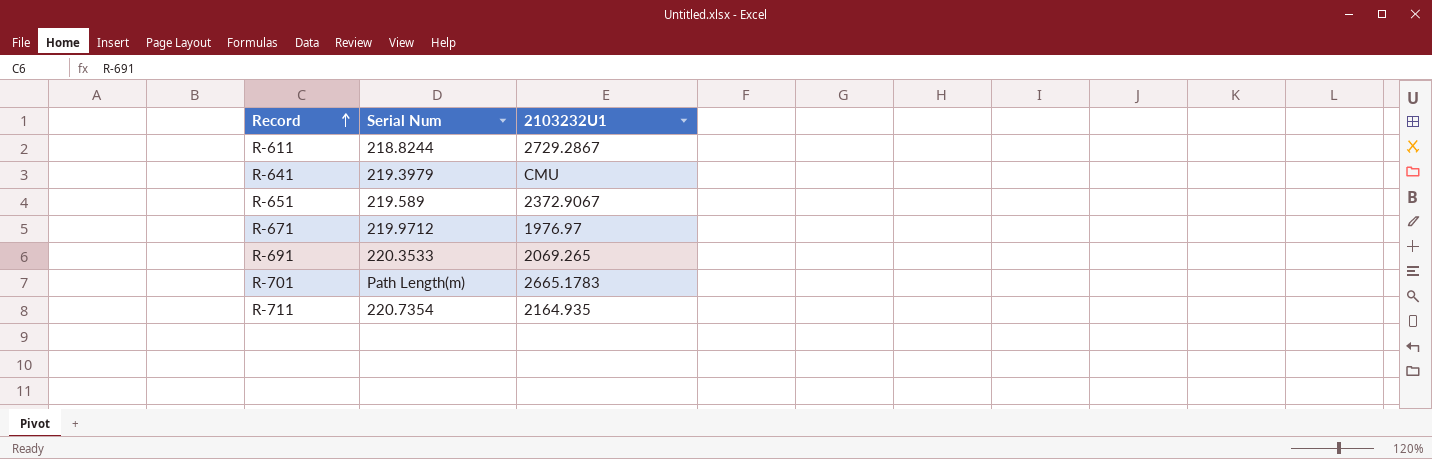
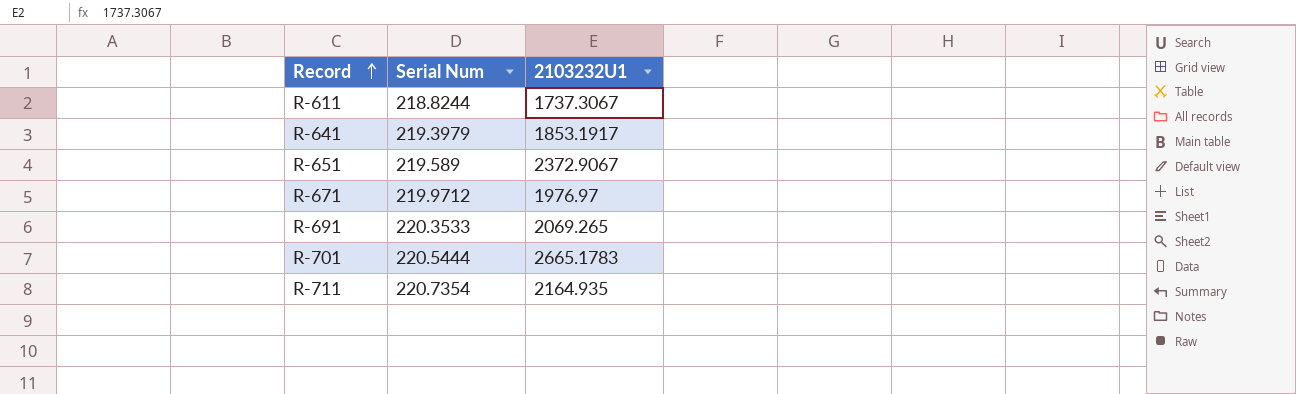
R-611 | 2103232U1: 2729.2867 -> 1737.3067
R-641 | 2103232U1: CMU -> 1853.1917
R-701 | Serial Num: Path Length(m) -> 220.5444

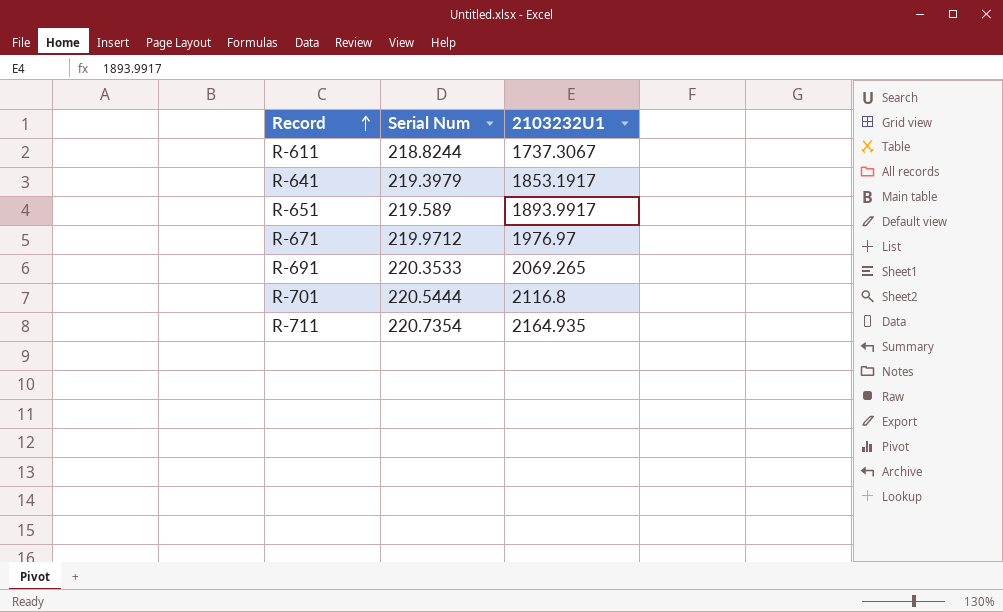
R-651 | 2103232U1: 2372.9067 -> 1893.9917
R-701 | 2103232U1: 2665.1783 -> 2116.8

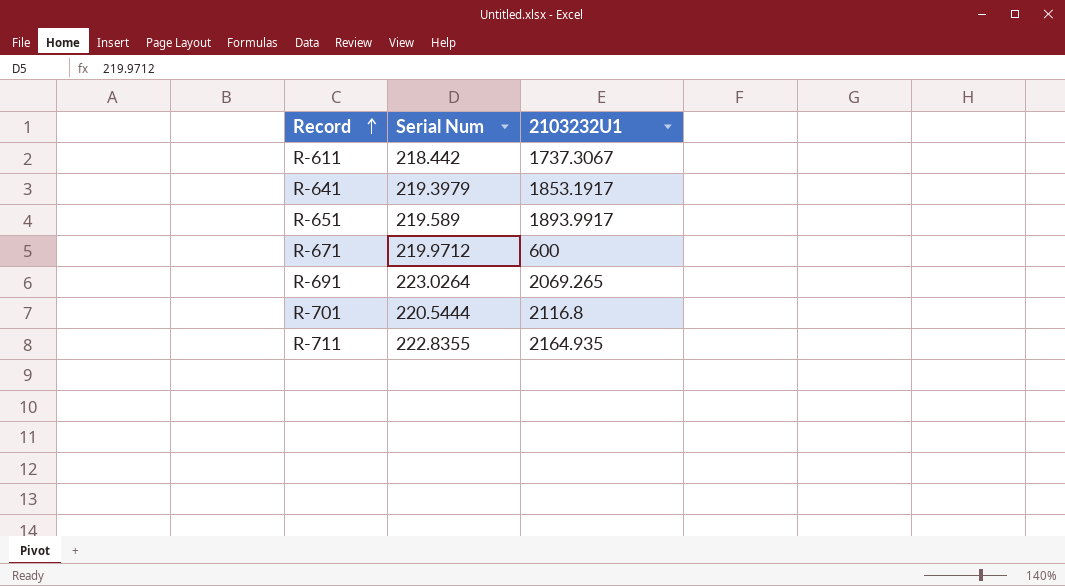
R-611 | Serial Num: 218.8244 -> 218.442
R-671 | 2103232U1: 1976.97 -> 600
R-691 | Serial Num: 220.3533 -> 223.0264
R-711 | Serial Num: 220.7354 -> 222.8355

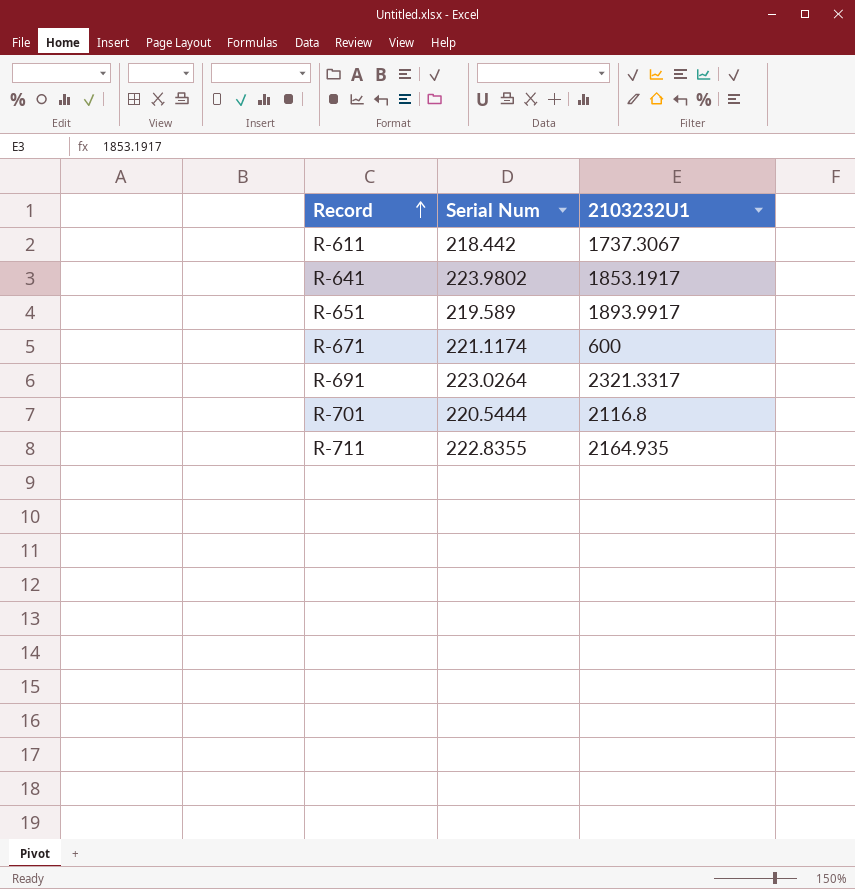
R-641 | Serial Num: 219.3979 -> 223.9802
R-671 | Serial Num: 219.9712 -> 221.1174
R-691 | 2103232U1: 2069.265 -> 2321.3317

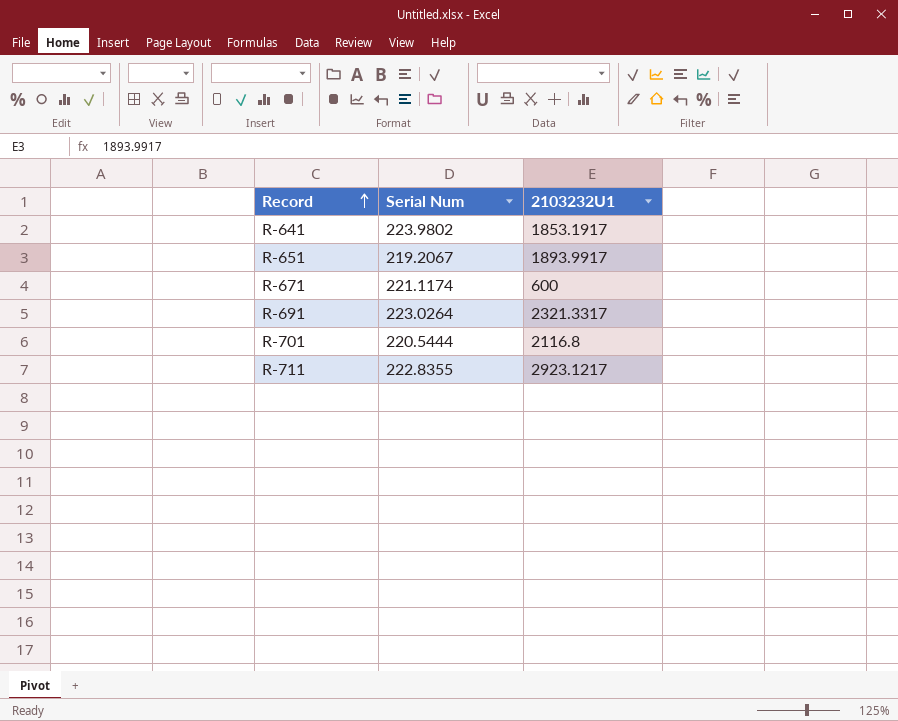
row R-611: 218.442 | 1737.3067 -> none
R-651 | Serial Num: 219.589 -> 219.2067
R-711 | 2103232U1: 2164.935 -> 2923.1217

